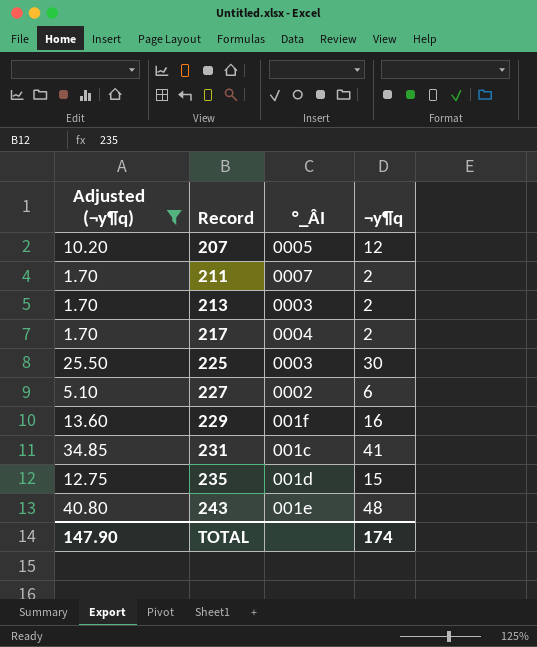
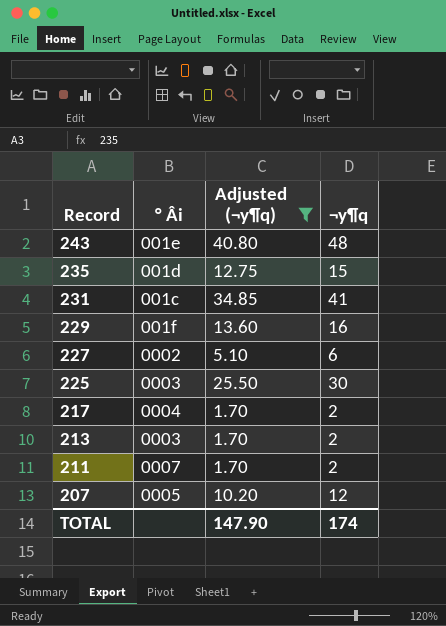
row order: Record ascending -> Record descending
column name: °_ÂI -> ° Âi
column Adjusted (¬y¶q) | position: 1 -> 3

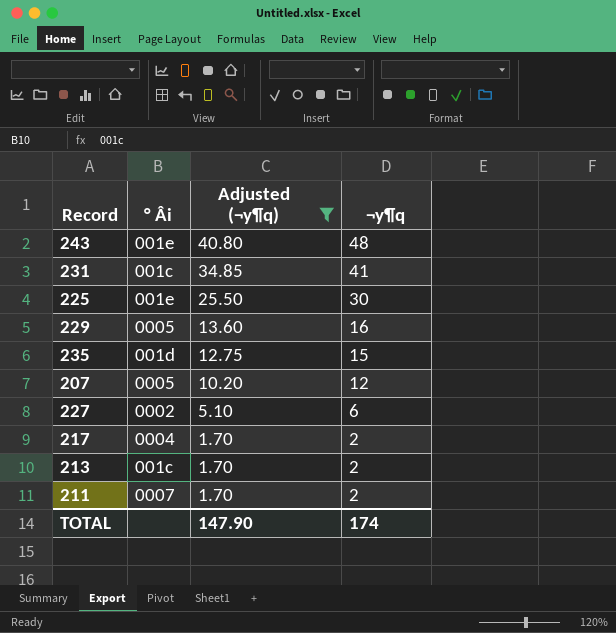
row order: Record descending -> Adjusted (¬y¶q) descending
225 | ° Âi: 0003 -> 001e
229 | ° Âi: 001f -> 0005
213 | ° Âi: 0003 -> 001c

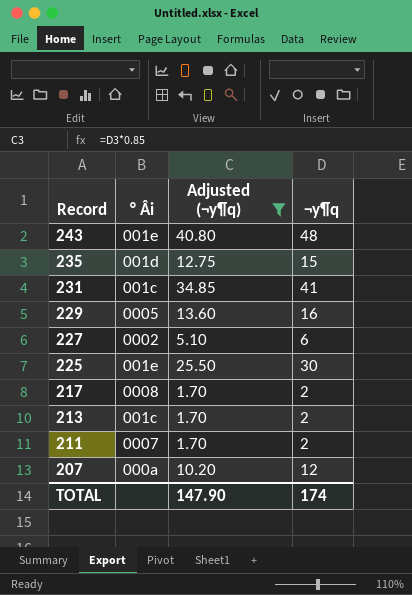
row order: Adjusted (¬y¶q) descending -> Record descending
217 | ° Âi: 0004 -> 0008
207 | ° Âi: 0005 -> 000a

